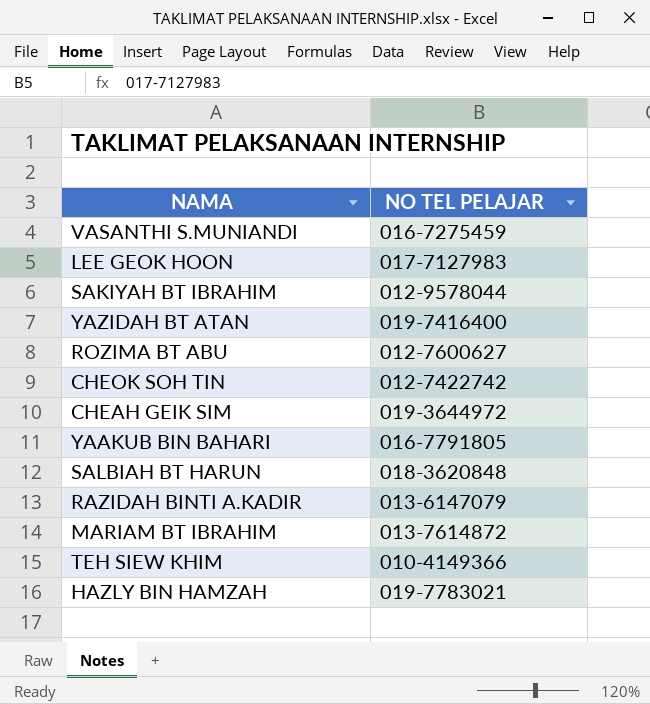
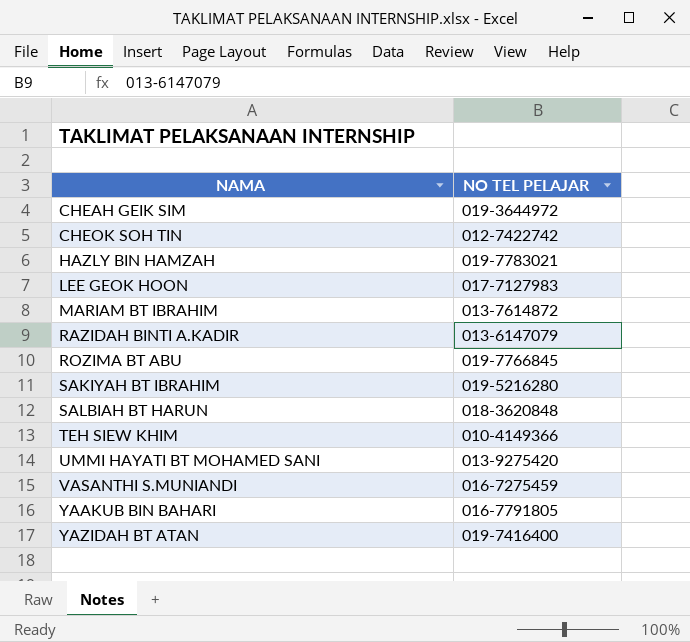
row order: none -> NAMA ascending
ROZIMA BT ABU | NO TEL PELAJAR: 012-7600627 -> 019-7766845
SAKIYAH BT IBRAHIM | NO TEL PELAJAR: 012-9578044 -> 019-5216280
row UMMI HAYATI BT MOHAMED SANI: none -> 013-9275420

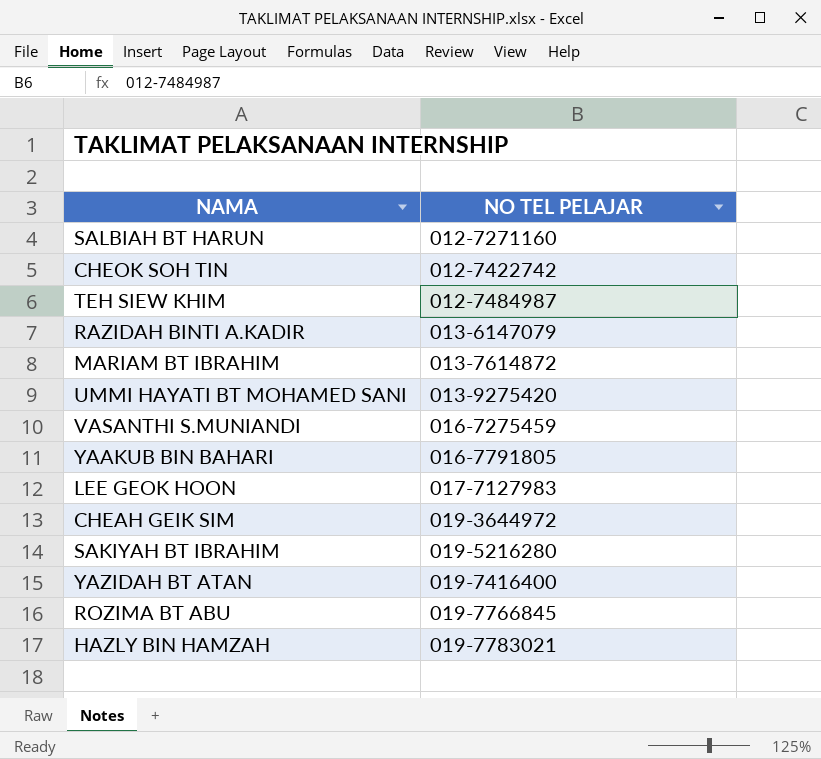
row order: NAMA ascending -> NO TEL PELAJAR ascending
SALBIAH BT HARUN | NO TEL PELAJAR: 018-3620848 -> 012-7271160
TEH SIEW KHIM | NO TEL PELAJAR: 010-4149366 -> 012-7484987

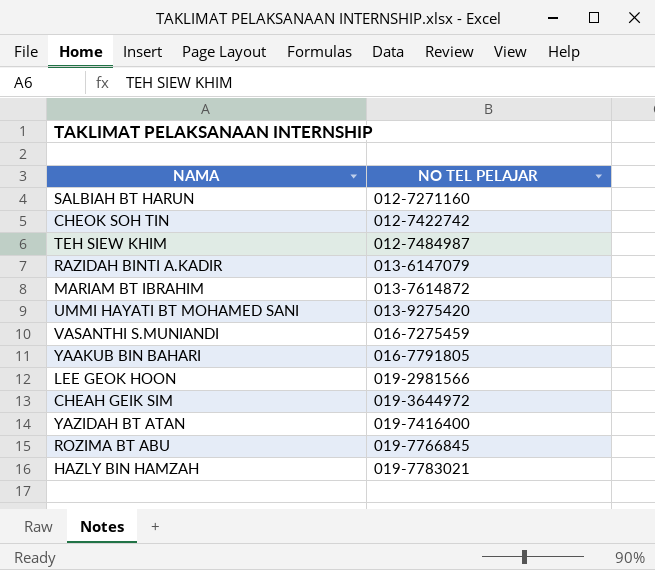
row SAKIYAH BT IBRAHIM: 019-5216280 -> none
LEE GEOK HOON | NO TEL PELAJAR: 017-7127983 -> 019-2981566

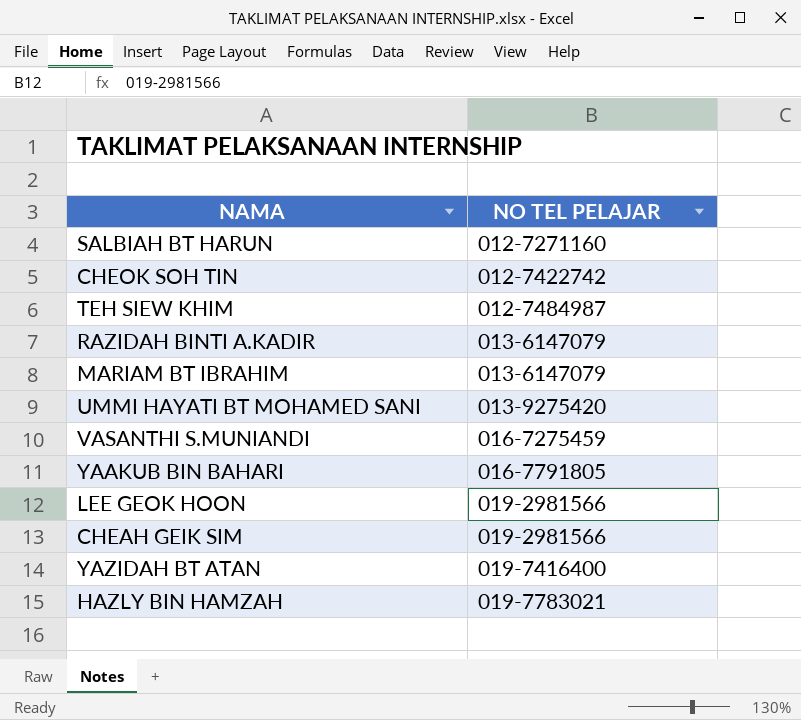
row ROZIMA BT ABU: 019-7766845 -> none
MARIAM BT IBRAHIM | NO TEL PELAJAR: 013-7614872 -> 013-6147079
CHEAH GEIK SIM | NO TEL PELAJAR: 019-3644972 -> 019-2981566

